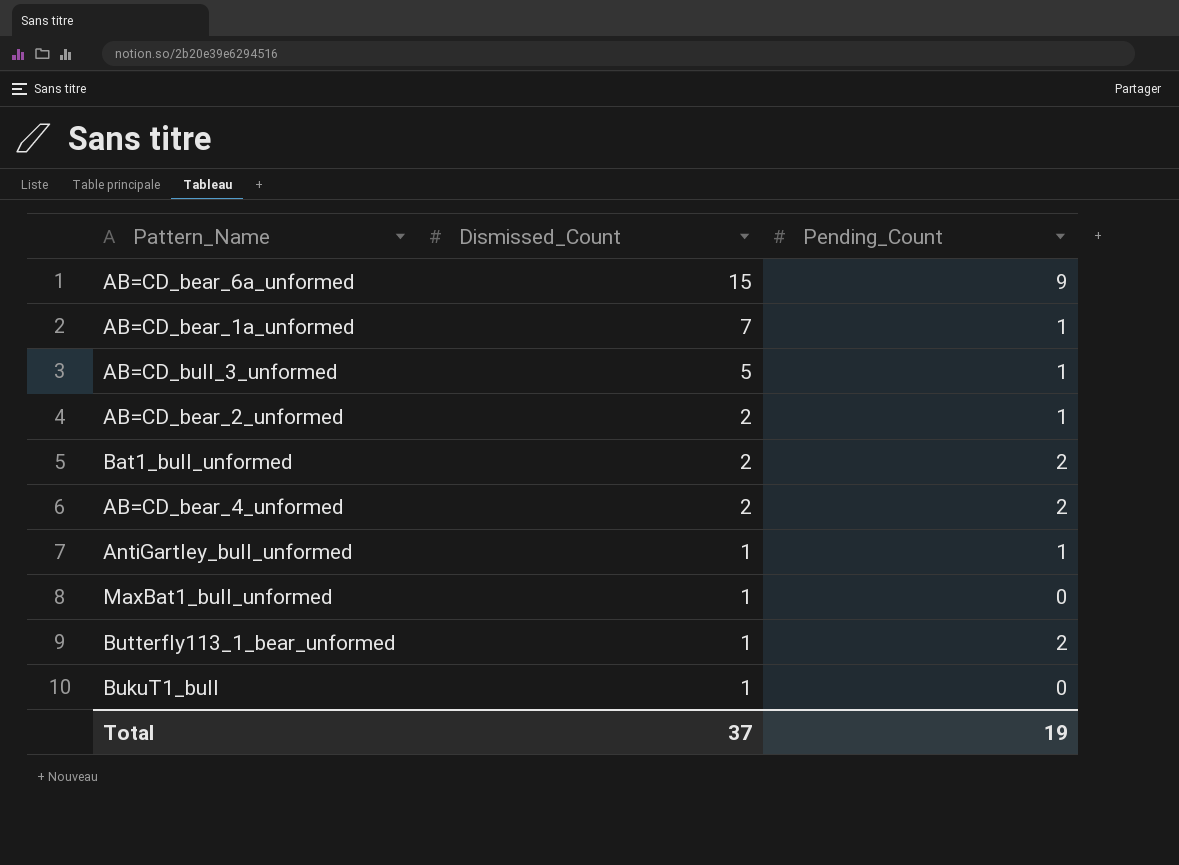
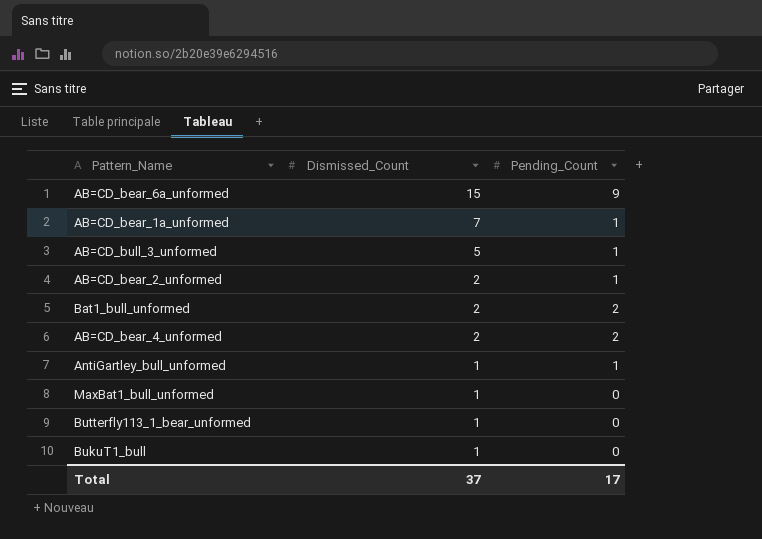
Butterfly113_1_bear_unformed | Pending_Count: 2 -> 0
Total | Pending_Count: 19 -> 17

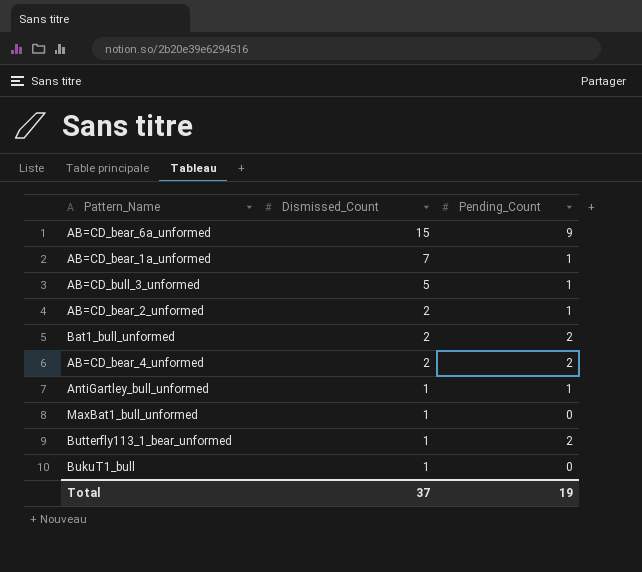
Butterfly113_1_bear_unformed | Pending_Count: 0 -> 2
Total | Pending_Count: 17 -> 19

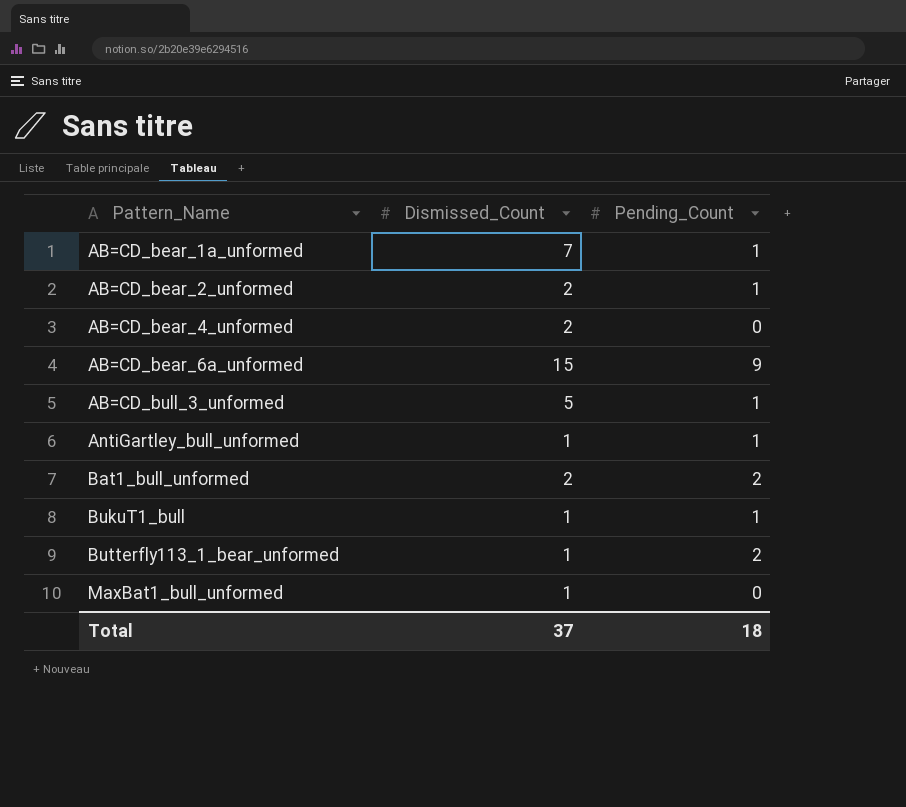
row order: Dismissed_Count descending -> Pattern_Name ascending
AB=CD_bear_4_unformed | Pending_Count: 2 -> 0
BukuT1_bull | Pending_Count: 0 -> 1
Total | Pending_Count: 19 -> 18

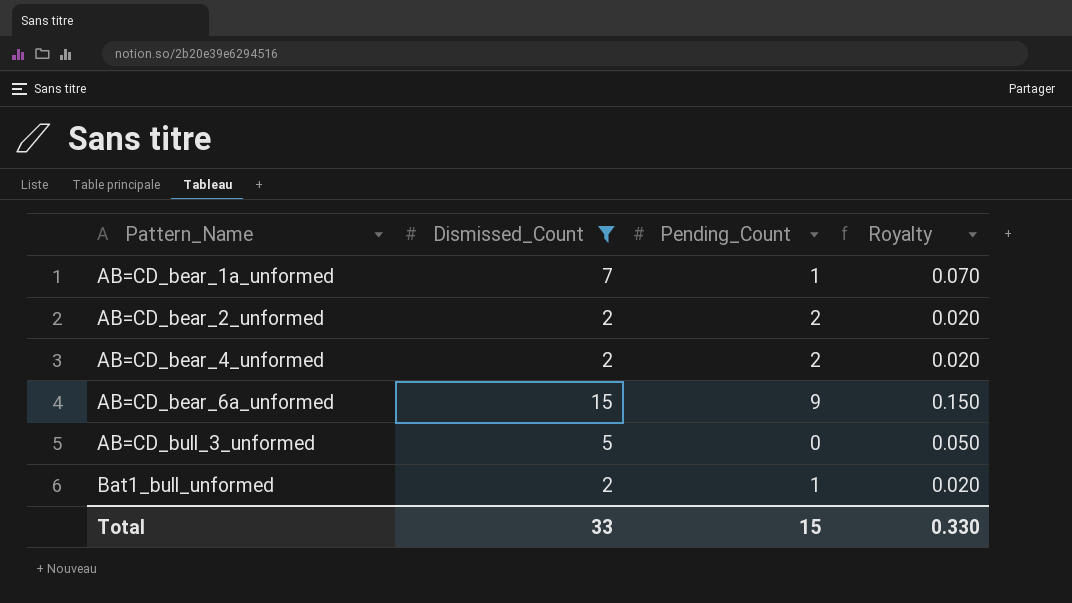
filter: none -> Dismissed_Count != 1
column Royalty | formula: none -> [Dismissed_Count] * 0.01
AB=CD_bear_2_unformed | Pending_Count: 1 -> 2
AB=CD_bear_4_unformed | Pending_Count: 0 -> 2
AB=CD_bull_3_unformed | Pending_Count: 1 -> 0
Bat1_bull_unformed | Pending_Count: 2 -> 1
Total | Dismissed_Count: 37 -> 33
Total | Pending_Count: 18 -> 15

